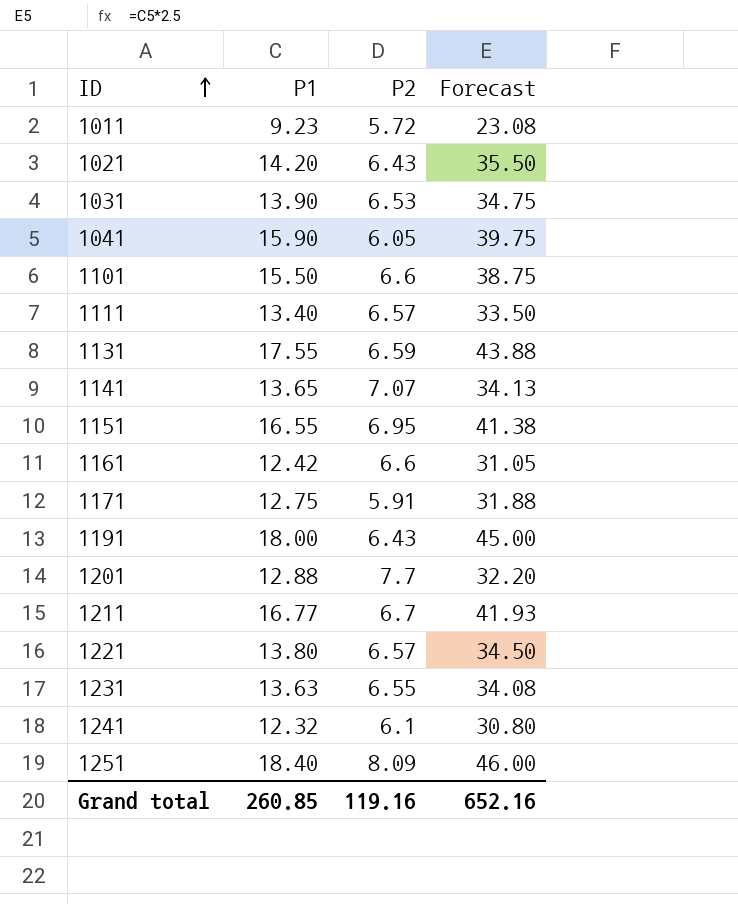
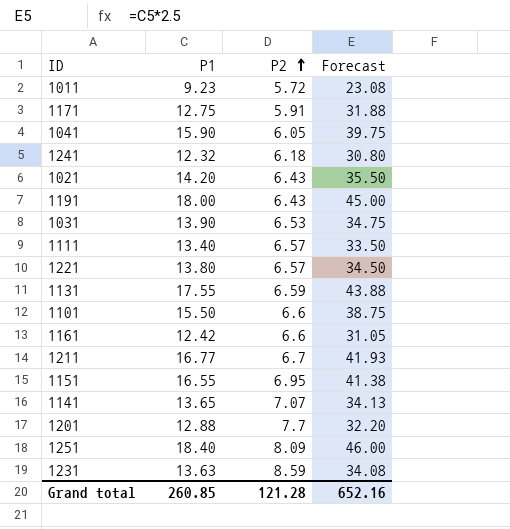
row order: ID ascending -> P2 ascending
1241 | P2: 6.1 -> 6.18
1231 | P2: 6.55 -> 8.59
Grand total | P2: 119.16 -> 121.28

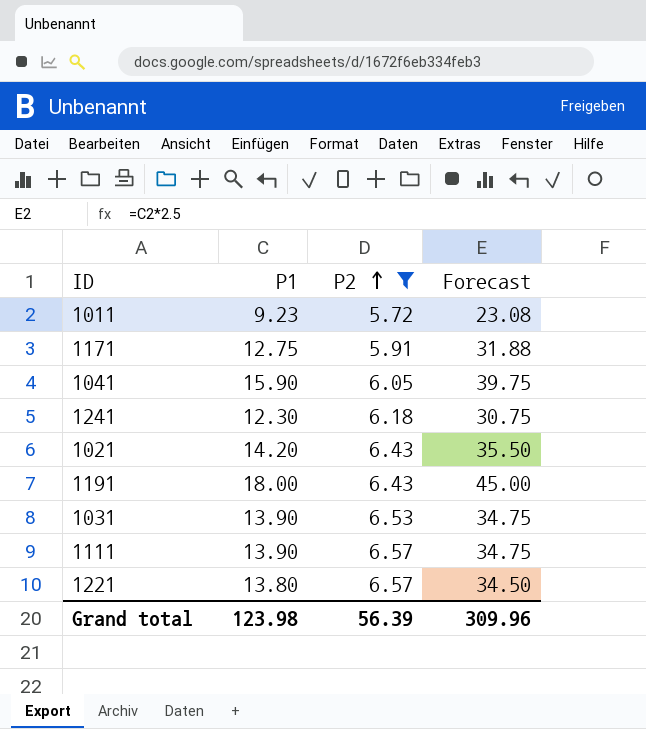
filter: none -> P2 <= 6.57
1241 | P1: 12.32 -> 12.30
1241 | Forecast: 30.80 -> 30.75
1111 | P1: 13.40 -> 13.90
1111 | Forecast: 33.50 -> 34.75
Grand total | P1: 260.85 -> 123.98
Grand total | P2: 121.28 -> 56.39
Grand total | Forecast: 652.16 -> 309.96

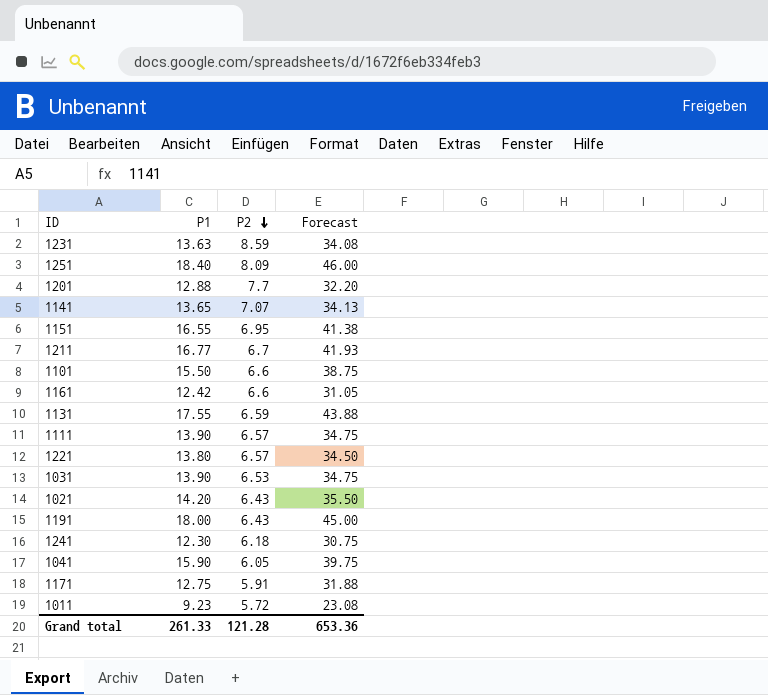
filter: P2 <= 6.57 -> none
row order: P2 ascending -> P2 descending
Grand total | P1: 123.98 -> 261.33
Grand total | P2: 56.39 -> 121.28
Grand total | Forecast: 309.96 -> 653.36

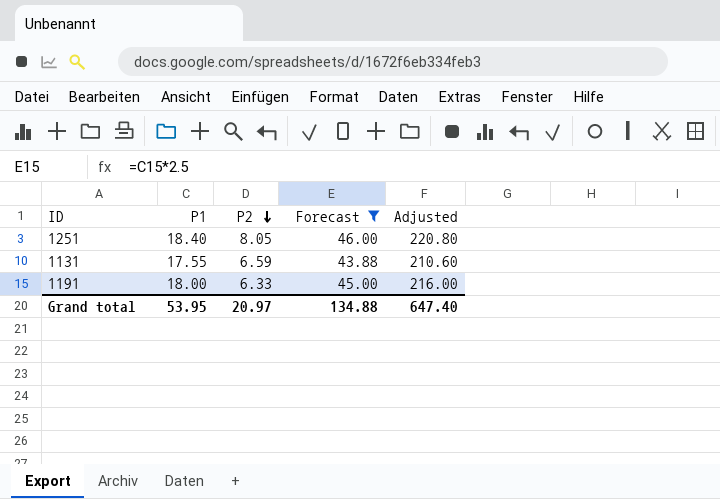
filter: none -> Forecast >= 43.88
column Adjusted | formula: none -> [P1] * 12
1251 | P2: 8.09 -> 8.05
1191 | P2: 6.43 -> 6.33
Grand total | P1: 261.33 -> 53.95
Grand total | P2: 121.28 -> 20.97
Grand total | Forecast: 653.36 -> 134.88

